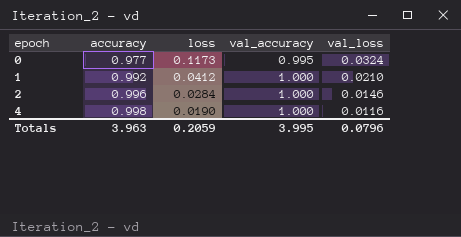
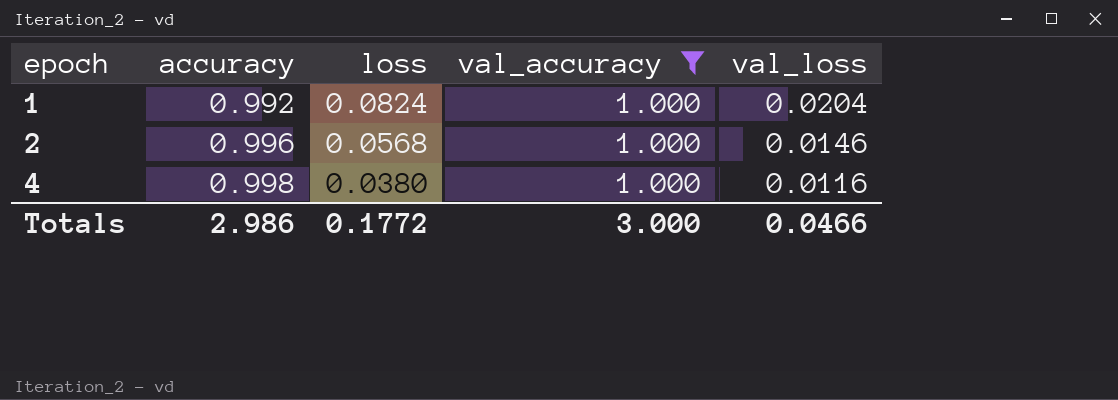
filter: none -> val_accuracy = 1.000
1 | loss: 0.0412 -> 0.0824
1 | val_loss: 0.0210 -> 0.0204
2 | loss: 0.0284 -> 0.0568
4 | loss: 0.0190 -> 0.0380
Totals | accuracy: 3.963 -> 2.986
Totals | loss: 0.2059 -> 0.1772
Totals | val_accuracy: 3.995 -> 3.000
Totals | val_loss: 0.0796 -> 0.0466

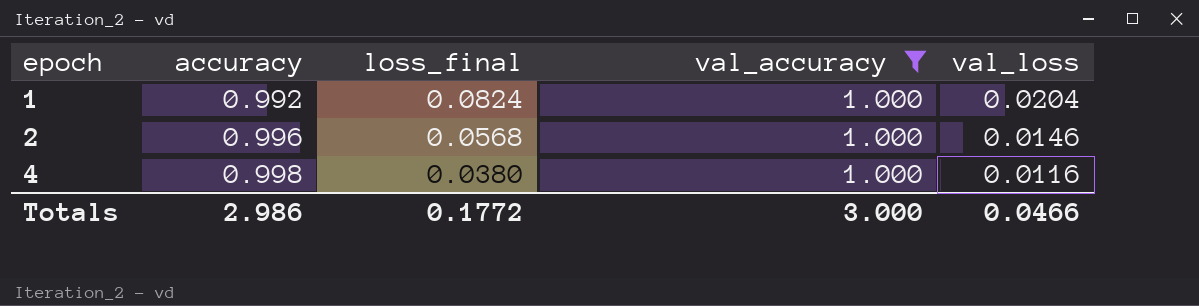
column name: loss -> loss_final

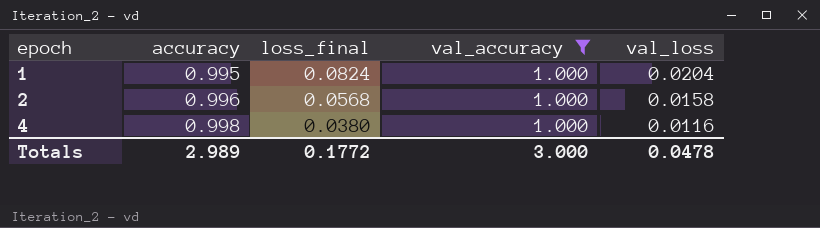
1 | accuracy: 0.992 -> 0.995
2 | val_loss: 0.0146 -> 0.0158
Totals | accuracy: 2.986 -> 2.989
Totals | val_loss: 0.0466 -> 0.0478

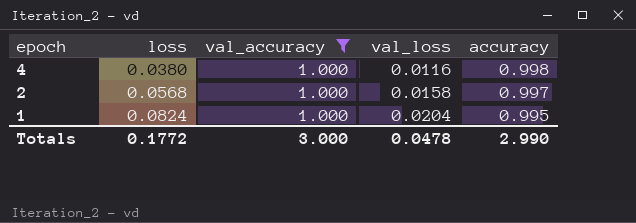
row order: epoch ascending -> epoch descending
column name: loss_final -> loss
column accuracy | position: 2 -> 5
2 | accuracy: 0.996 -> 0.997
Totals | accuracy: 2.989 -> 2.990

